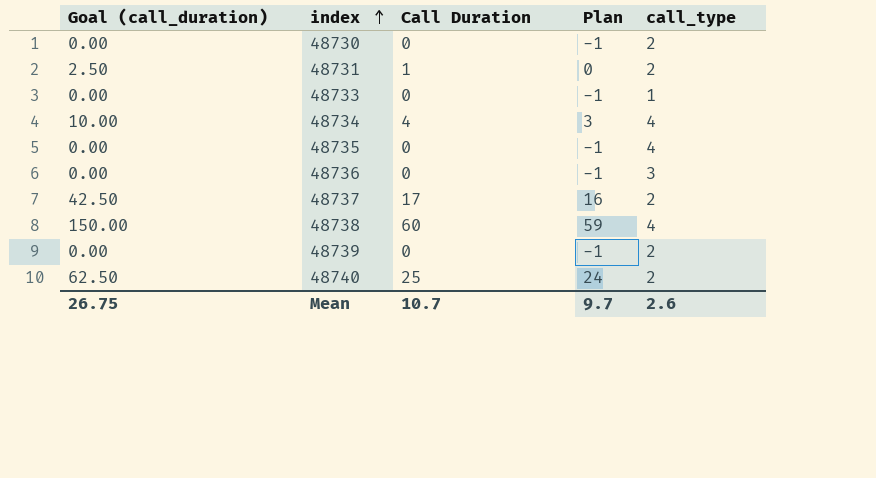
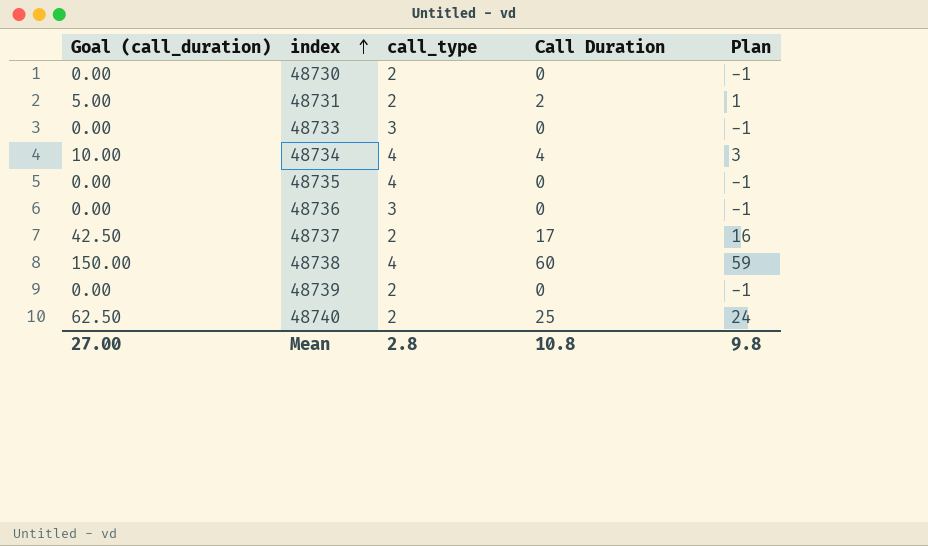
column call_type | position: 5 -> 3
48731 | Goal (call_duration): 2.50 -> 5.00
48731 | Call Duration: 1 -> 2
48731 | Plan: 0 -> 1
48733 | call_type: 1 -> 3
Mean | Goal (call_duration): 26.75 -> 27.00
Mean | call_type: 2.6 -> 2.8
Mean | Call Duration: 10.7 -> 10.8
Mean | Plan: 9.7 -> 9.8

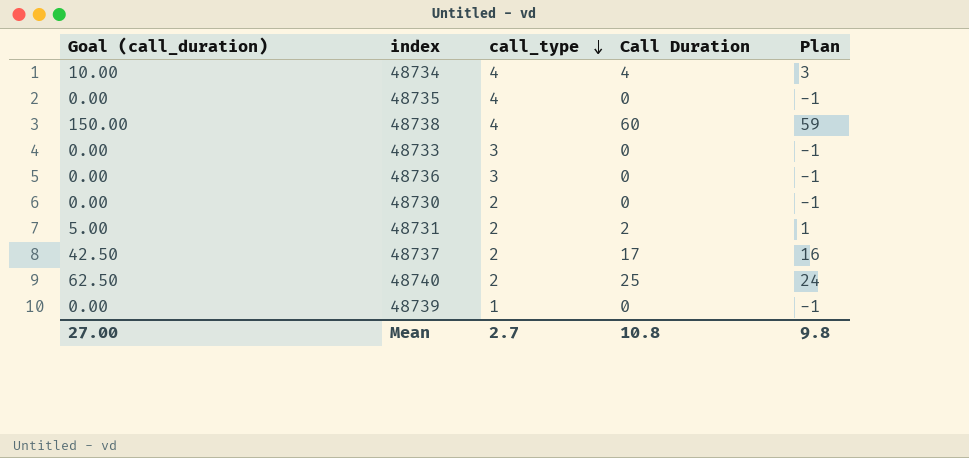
row order: index ascending -> call_type descending
48739 | call_type: 2 -> 1
Mean | call_type: 2.8 -> 2.7

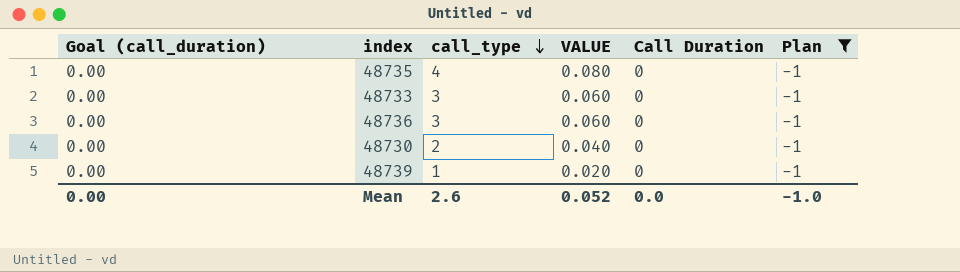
filter: none -> Plan = -1
column VALUE | formula: none -> [call_type] * 0.02
Mean | Goal (call_duration): 27.00 -> 0.00
Mean | call_type: 2.7 -> 2.6
Mean | Call Duration: 10.8 -> 0.0
Mean | Plan: 9.8 -> -1.0

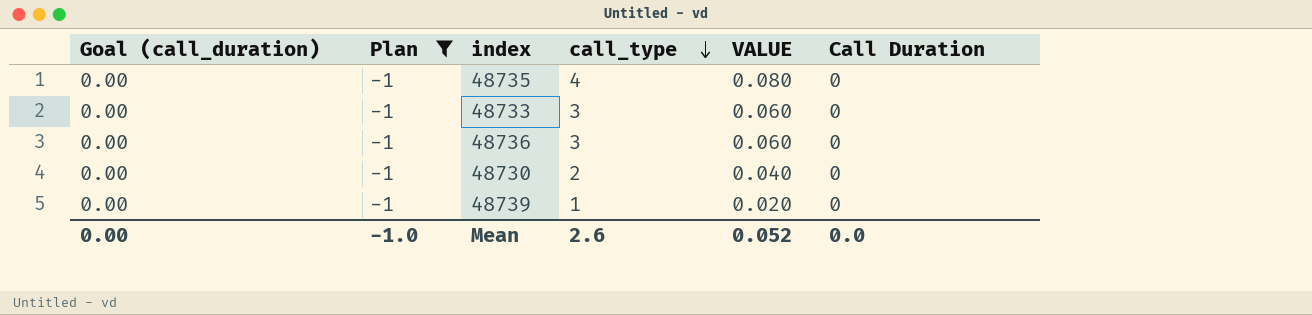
column Plan | position: 6 -> 2

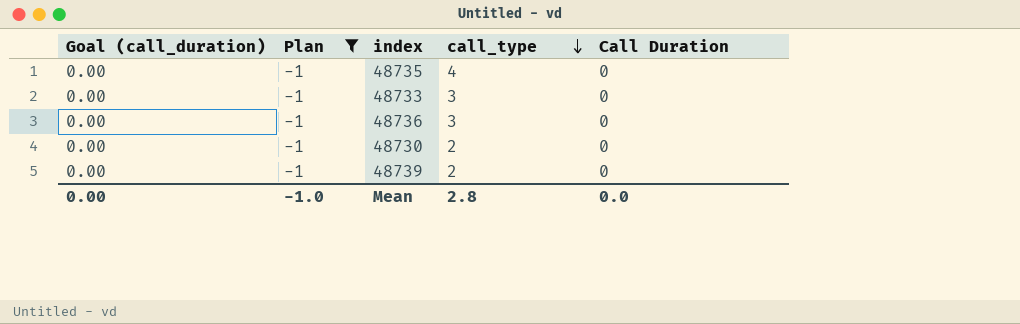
column VALUE | formula: [call_type] * 0.02 -> none
48739 | call_type: 1 -> 2
Mean | call_type: 2.6 -> 2.8

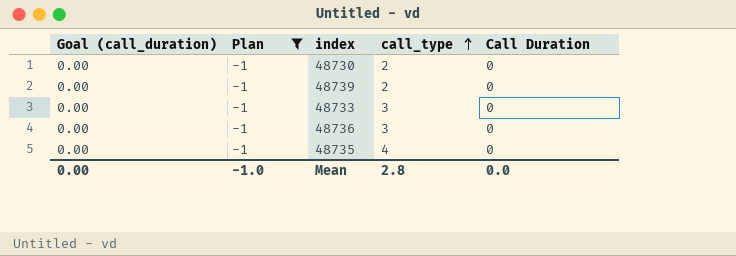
row order: call_type descending -> call_type ascending

